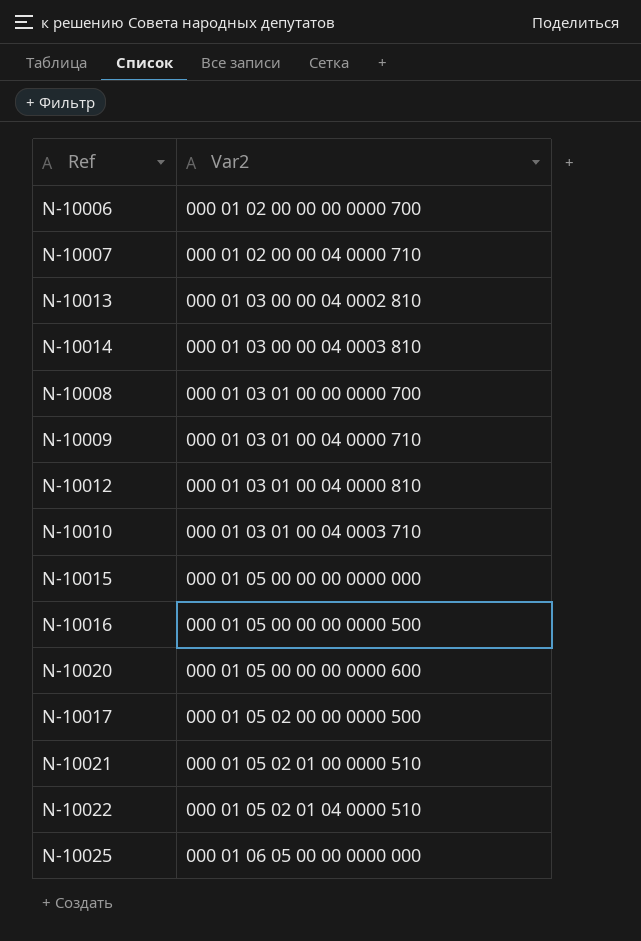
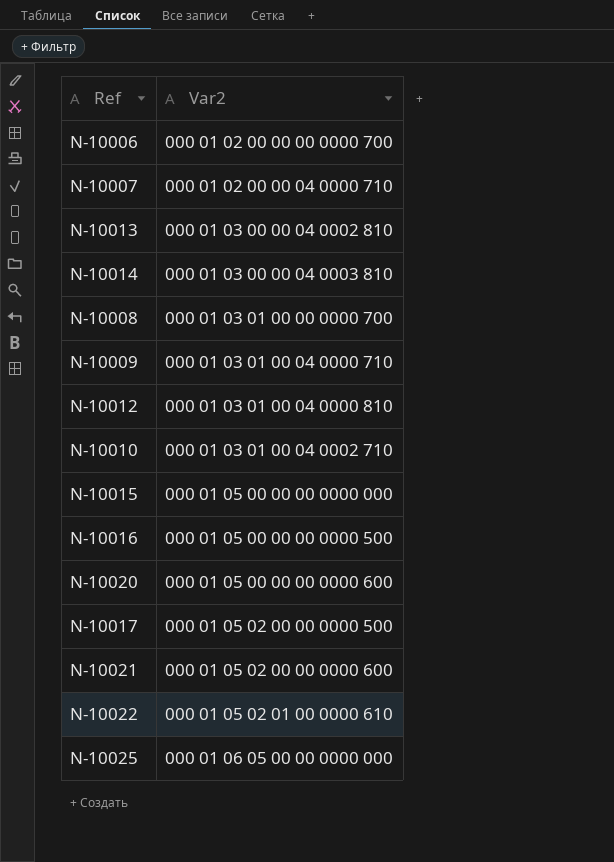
N-10010 | Var2: 000 01 03 01 00 04 0003 710 -> 000 01 03 01 00 04 0002 710
N-10021 | Var2: 000 01 05 02 01 00 0000 510 -> 000 01 05 02 00 00 0000 600
N-10022 | Var2: 000 01 05 02 01 04 0000 510 -> 000 01 05 02 01 00 0000 610

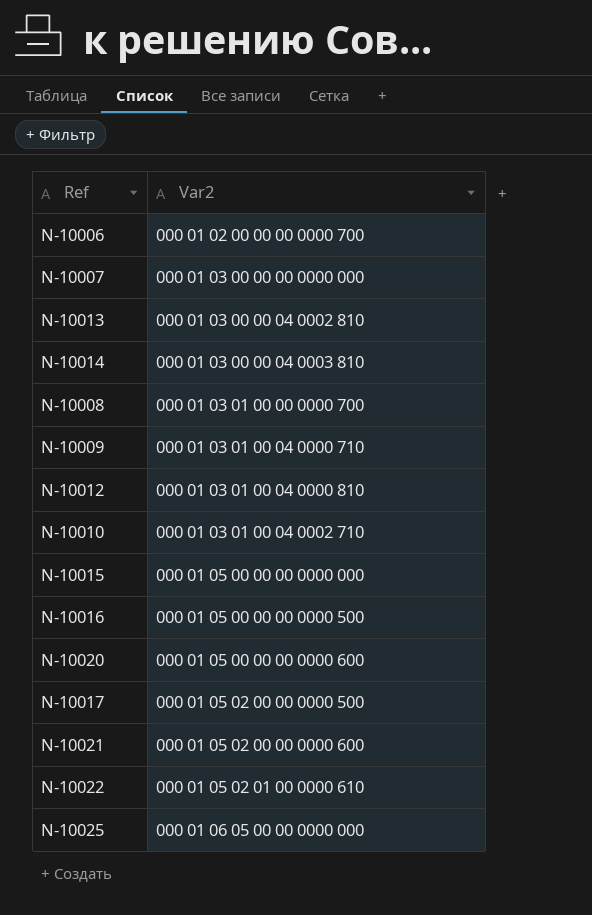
N-10007 | Var2: 000 01 02 00 00 04 0000 710 -> 000 01 03 00 00 00 0000 000

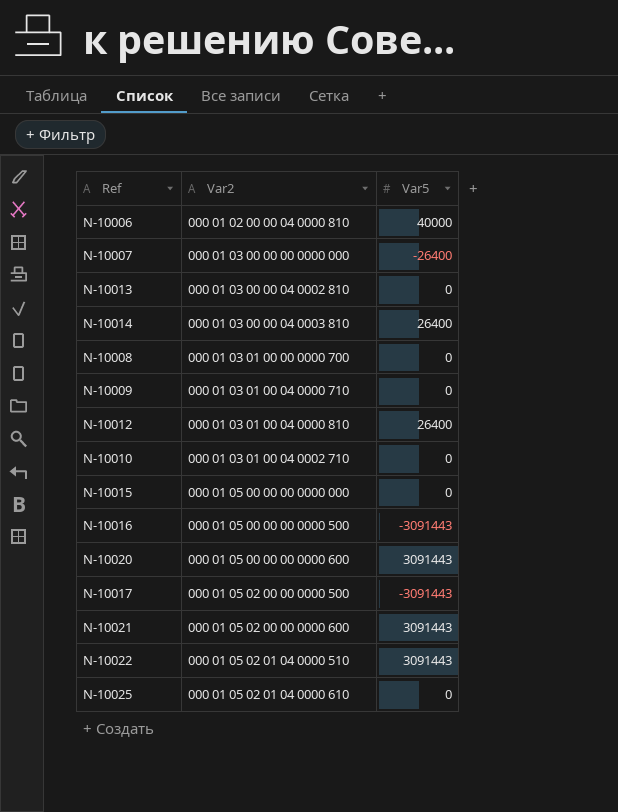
column Var5 | position: none -> 3
N-10006 | Var2: 000 01 02 00 00 00 0000 700 -> 000 01 02 00 00 04 0000 810
N-10022 | Var2: 000 01 05 02 01 00 0000 610 -> 000 01 05 02 01 04 0000 510
N-10025 | Var2: 000 01 06 05 00 00 0000 000 -> 000 01 05 02 01 04 0000 610

